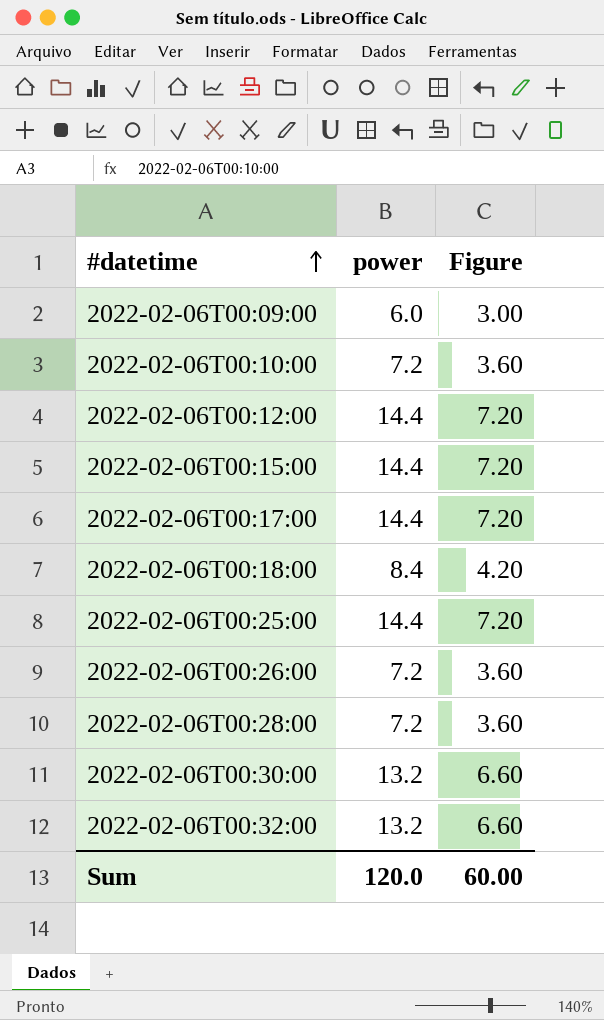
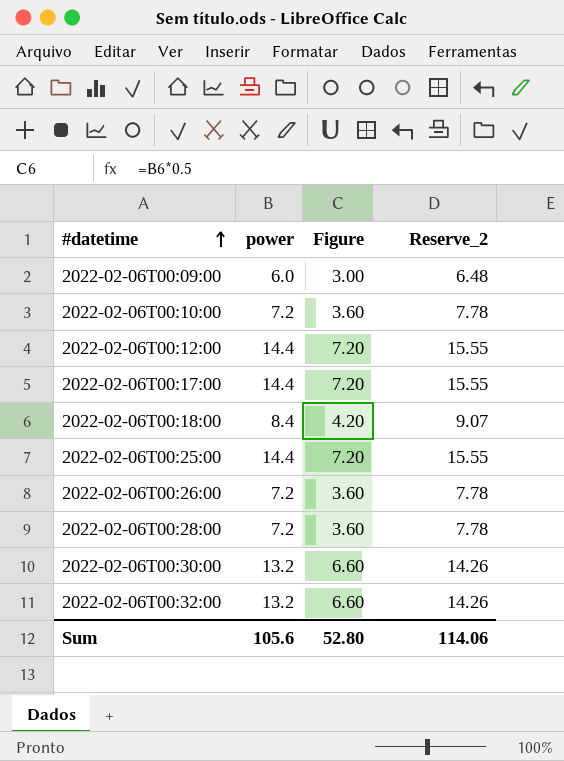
column Reserve_2 | formula: none -> [power] * 1.08
row 2022-02-06T00:15:00: 14.4 | 7.20 -> none
Sum | power: 120.0 -> 105.6
Sum | Figure: 60.00 -> 52.80

